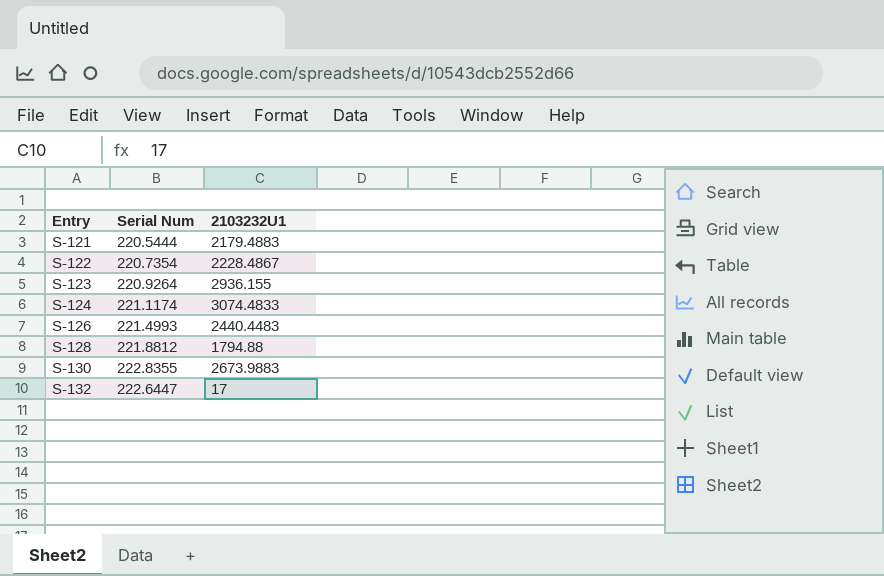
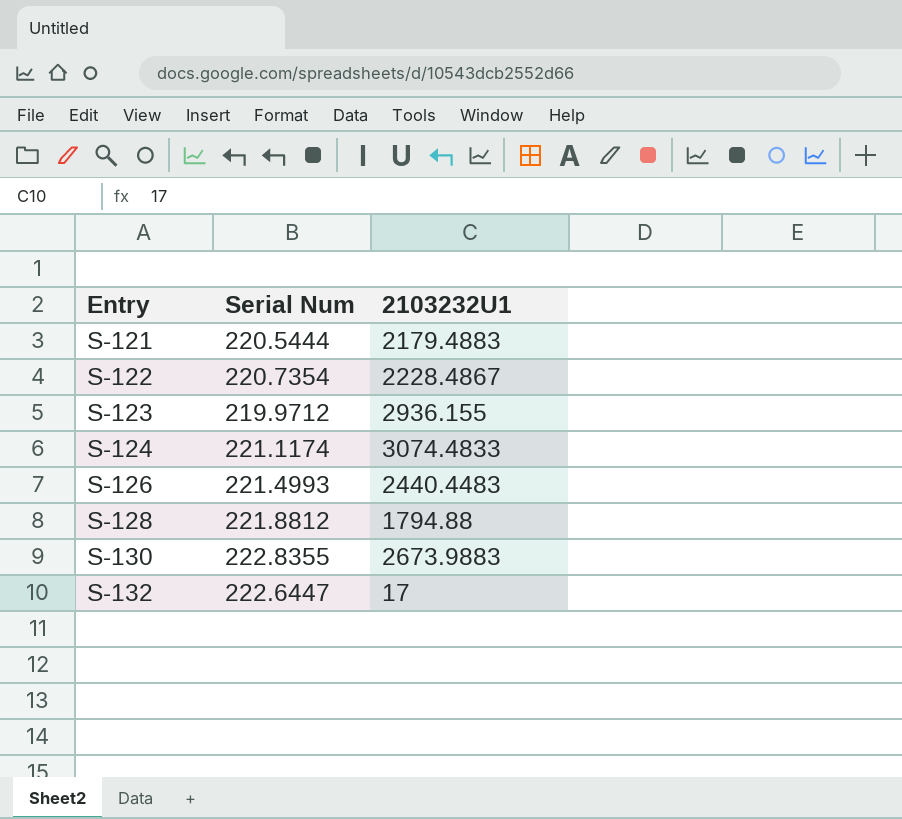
S-123 | Serial Num: 220.9264 -> 219.9712

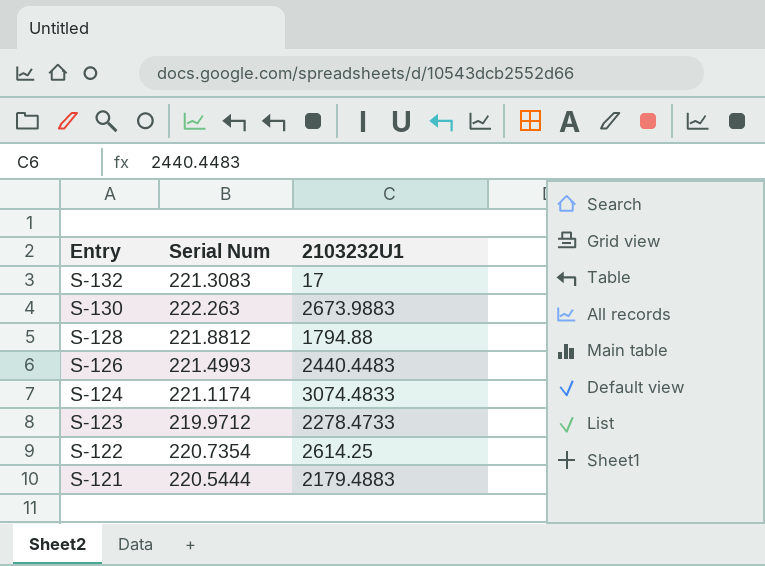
row order: Entry ascending -> Entry descending
S-132 | Serial Num: 222.6447 -> 221.3083
S-130 | Serial Num: 222.8355 -> 222.263
S-123 | 2103232U1: 2936.155 -> 2278.4733
S-122 | 2103232U1: 2228.4867 -> 2614.25

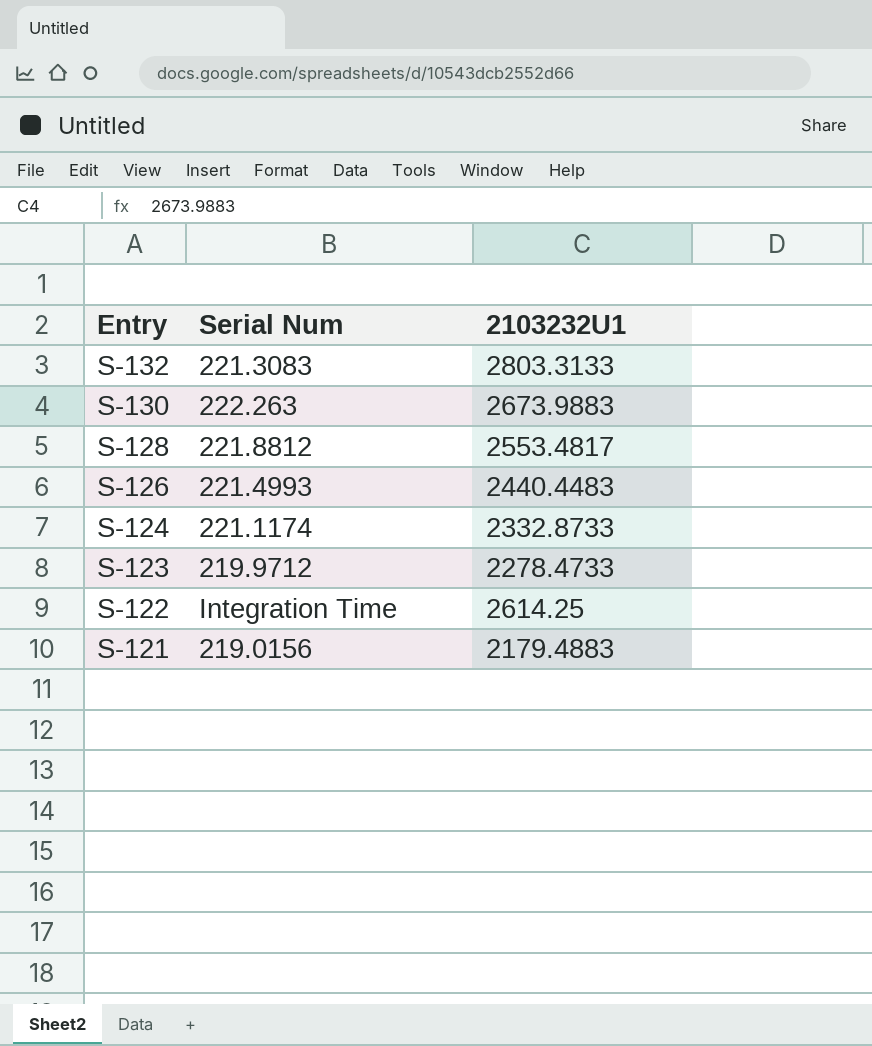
S-132 | 2103232U1: 17 -> 2803.3133
S-128 | 2103232U1: 1794.88 -> 2553.4817
S-124 | 2103232U1: 3074.4833 -> 2332.8733
S-122 | Serial Num: 220.7354 -> Integration Time
S-121 | Serial Num: 220.5444 -> 219.0156

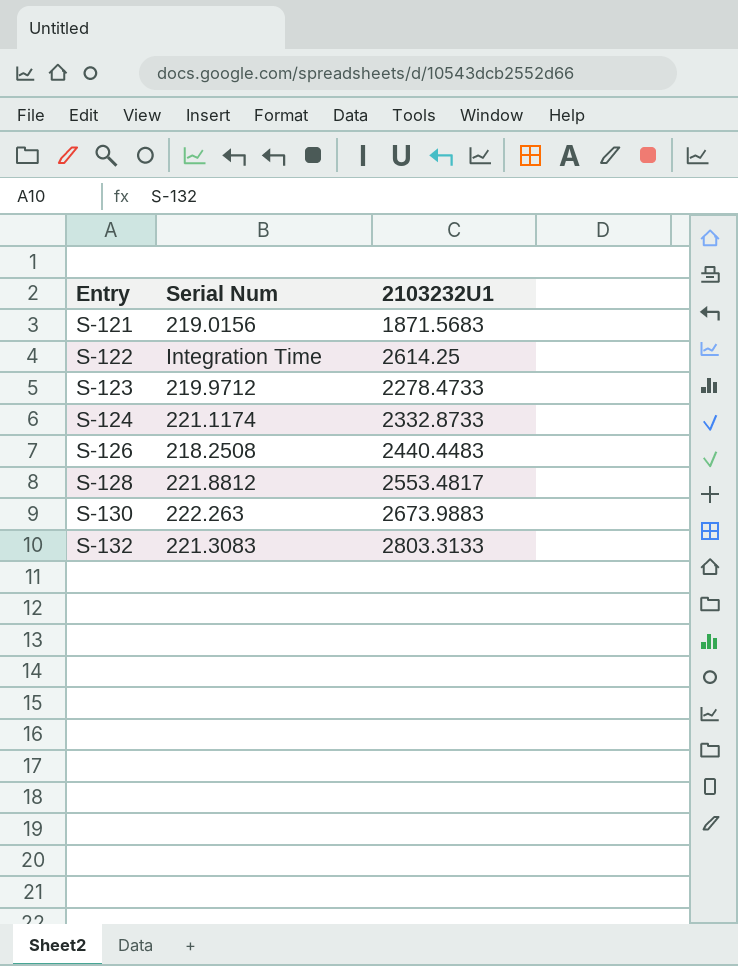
row order: Entry descending -> Entry ascending
S-121 | 2103232U1: 2179.4883 -> 1871.5683
S-126 | Serial Num: 221.4993 -> 218.2508

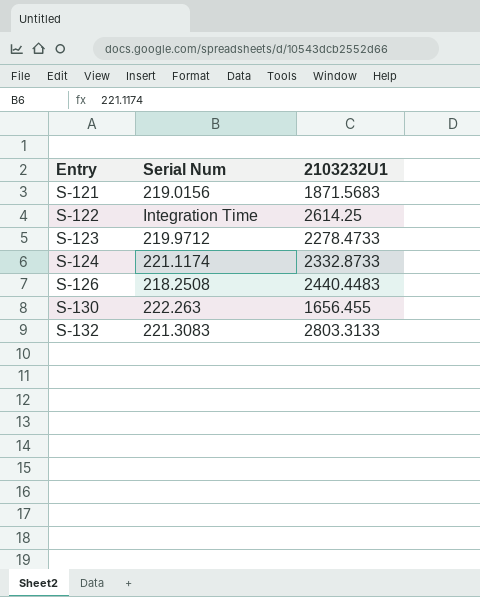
row S-128: 221.8812 | 2553.4817 -> none
S-130 | 2103232U1: 2673.9883 -> 1656.455

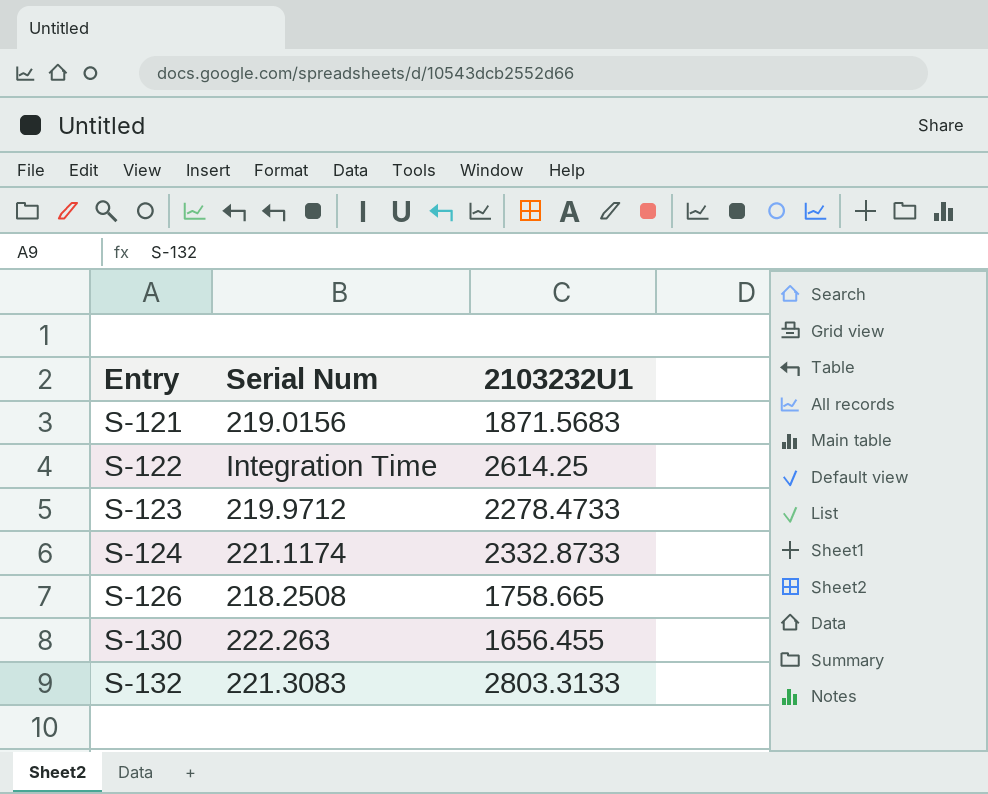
S-126 | 2103232U1: 2440.4483 -> 1758.665

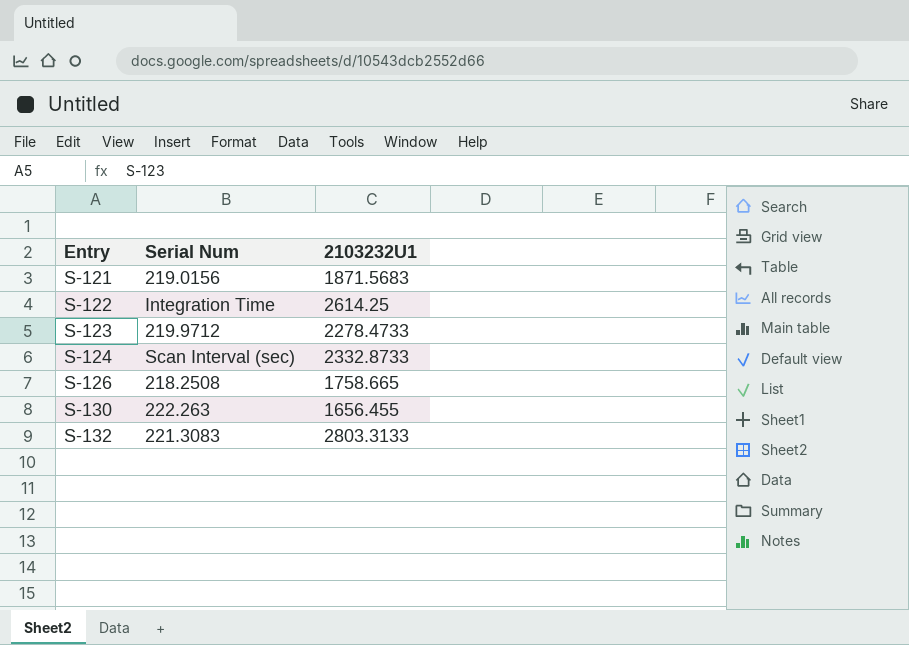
S-124 | Serial Num: 221.1174 -> Scan Interval (sec)

